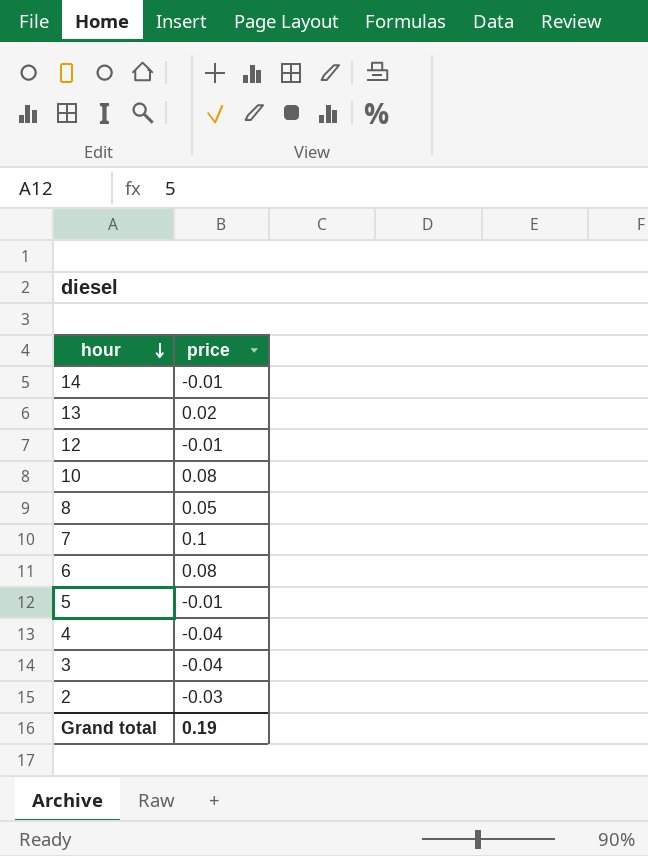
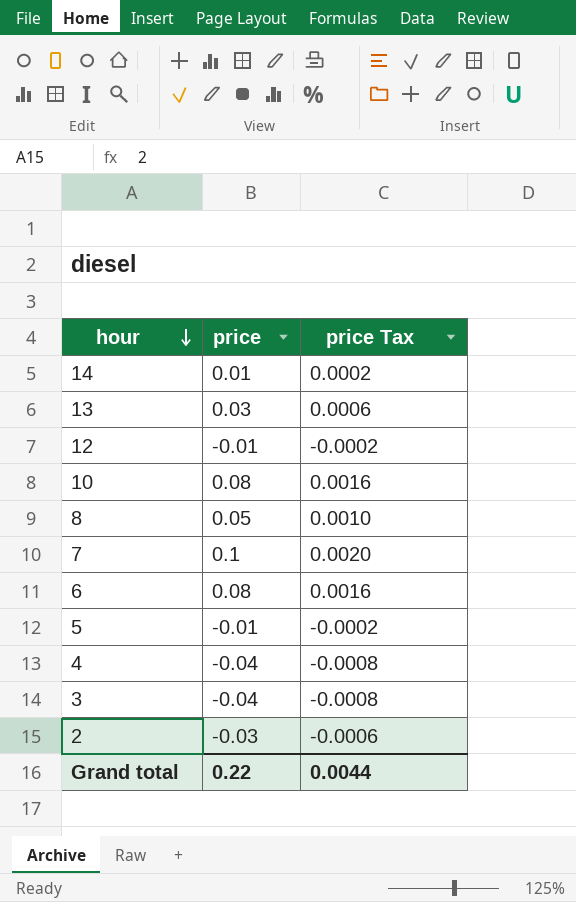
column price Tax | formula: none -> [price] * 0.02
14 | price: -0.01 -> 0.01
13 | price: 0.02 -> 0.03
Grand total | price: 0.19 -> 0.22

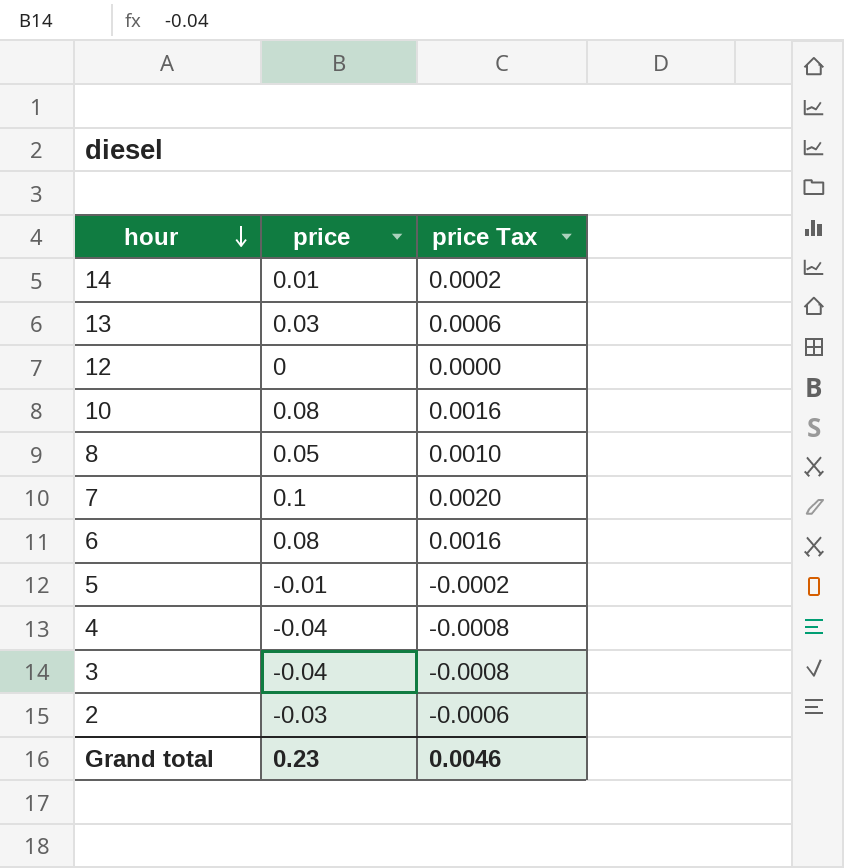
12 | price: -0.01 -> 0
12 | price Tax: -0.0002 -> 0.0000
Grand total | price: 0.22 -> 0.23
Grand total | price Tax: 0.0044 -> 0.0046

